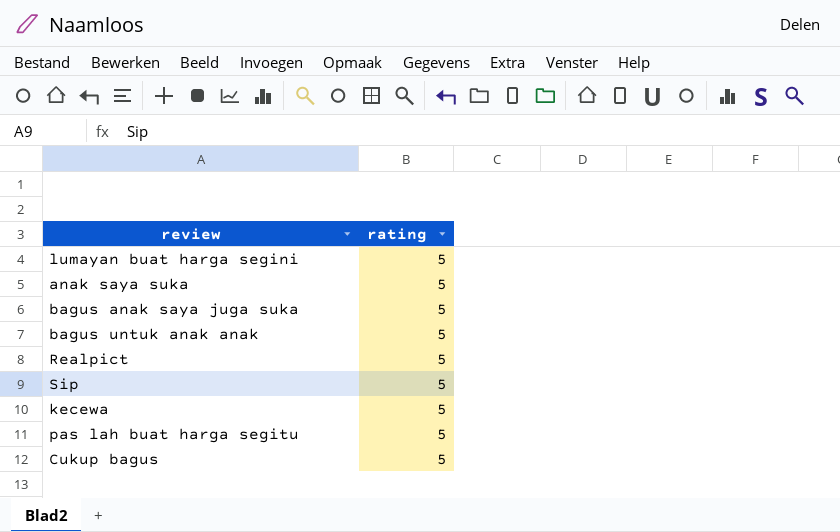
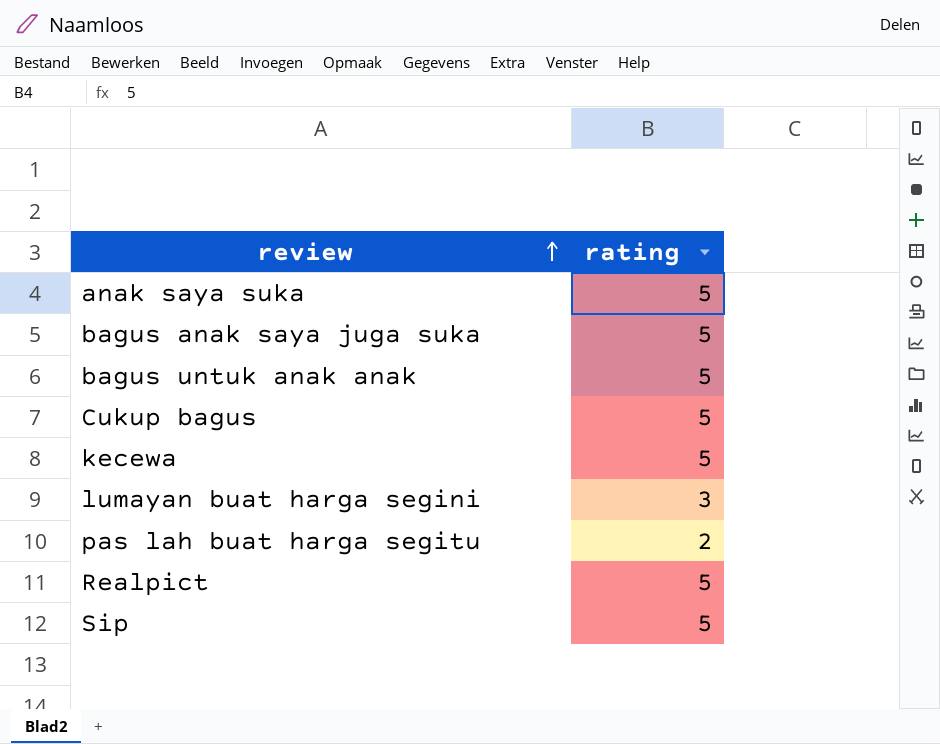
row order: none -> review ascending
lumayan buat harga segini | rating: 5 -> 3
pas lah buat harga segitu | rating: 5 -> 2

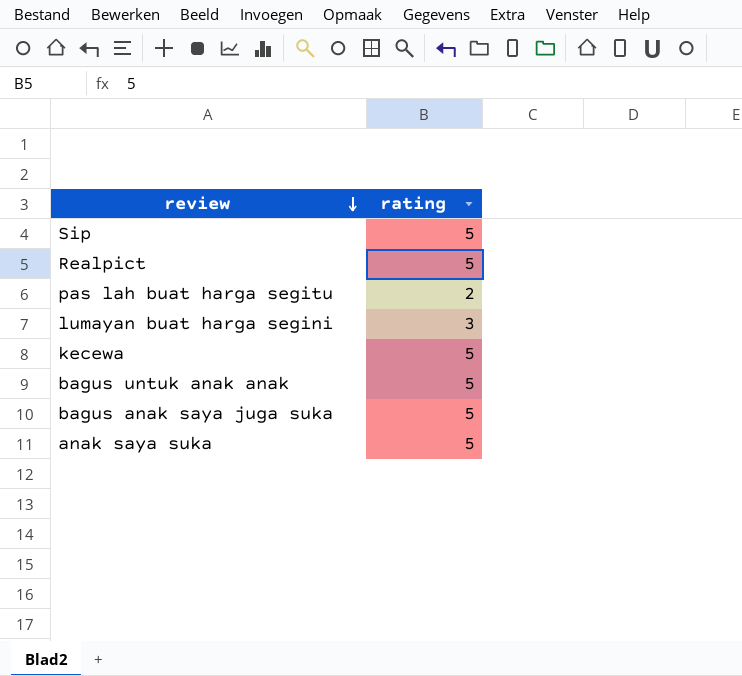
row order: review ascending -> review descending
row Cukup bagus: 5 -> none

